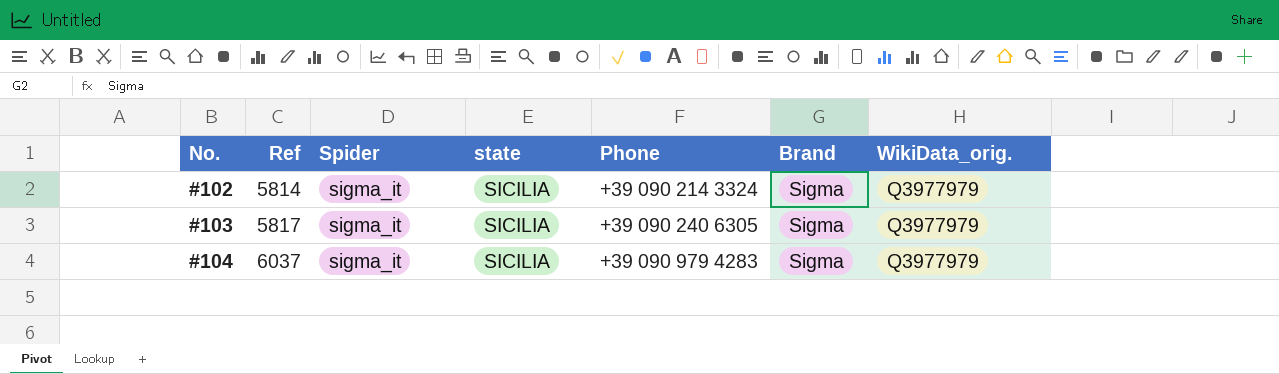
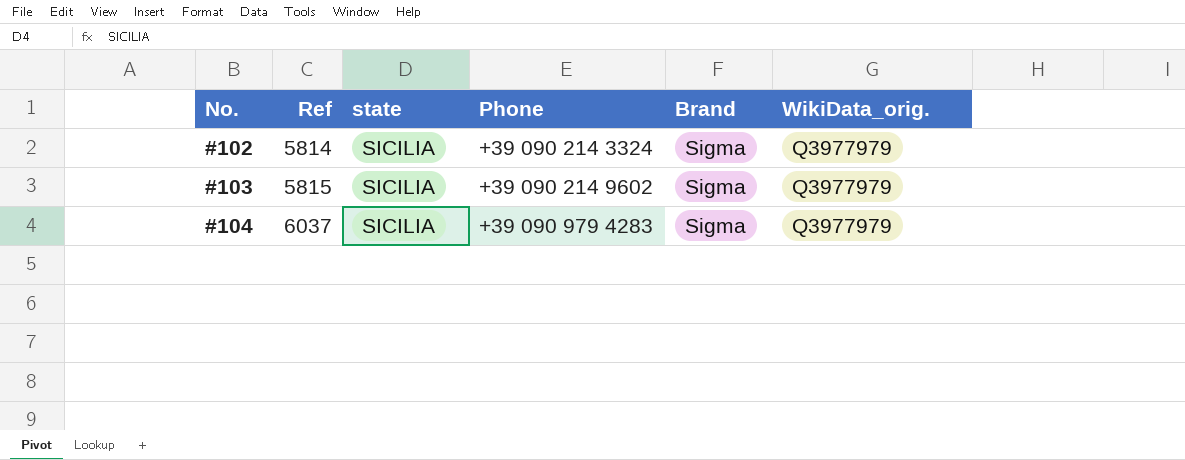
column Spider | position: 3 -> none
#103 | Ref: 5817 -> 5815
#103 | Phone: +39 090 240 6305 -> +39 090 214 9602

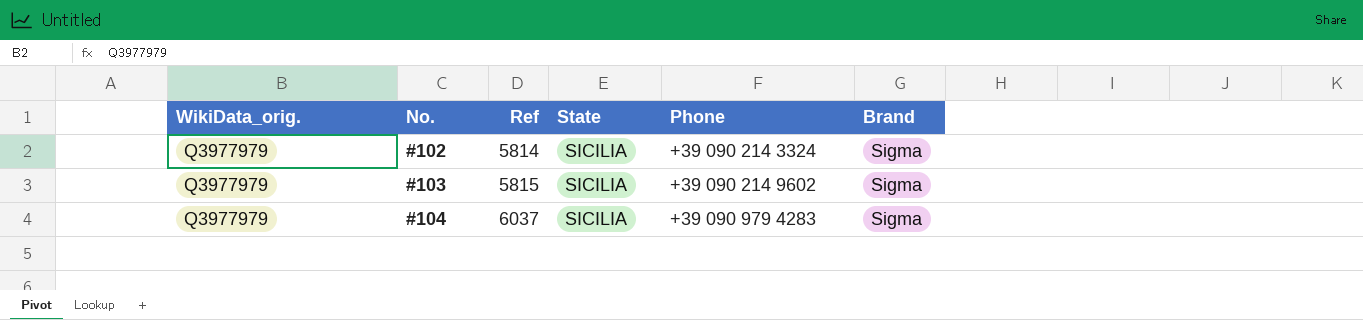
column WikiData_orig. | position: 6 -> 1
column name: state -> State

